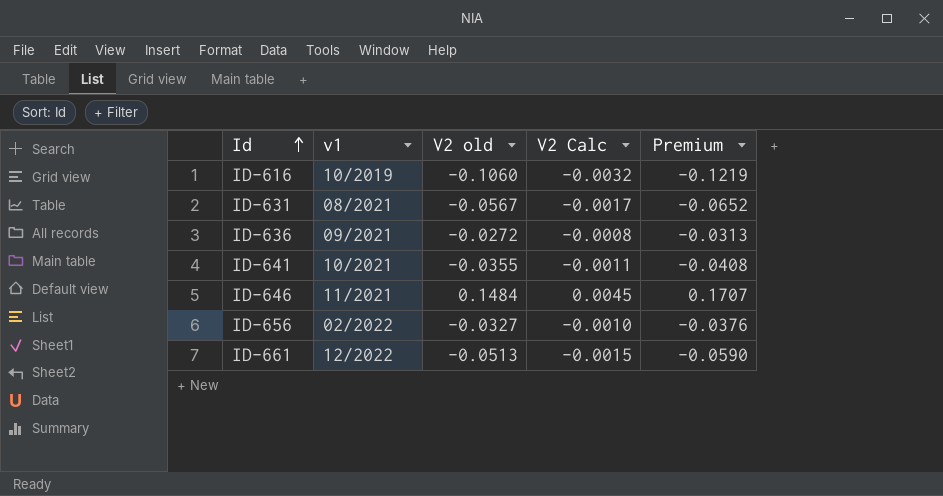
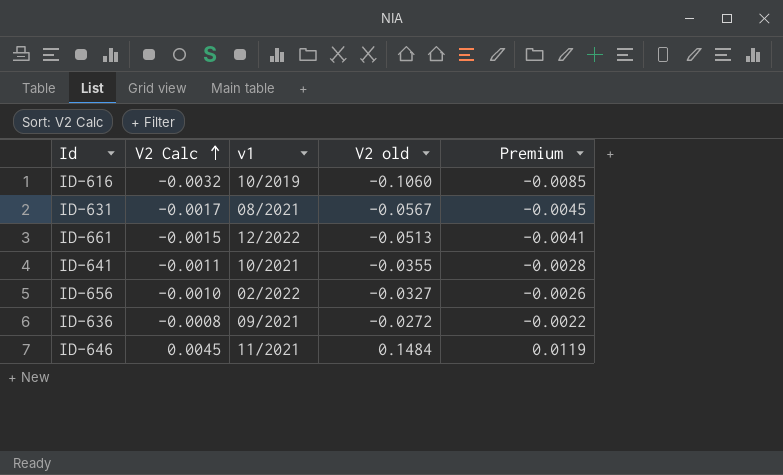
row order: Id ascending -> V2 Calc ascending
column V2 Calc | position: 4 -> 2
column Premium | formula: [V2 old] * 1.15 -> [V2 old] * 0.08

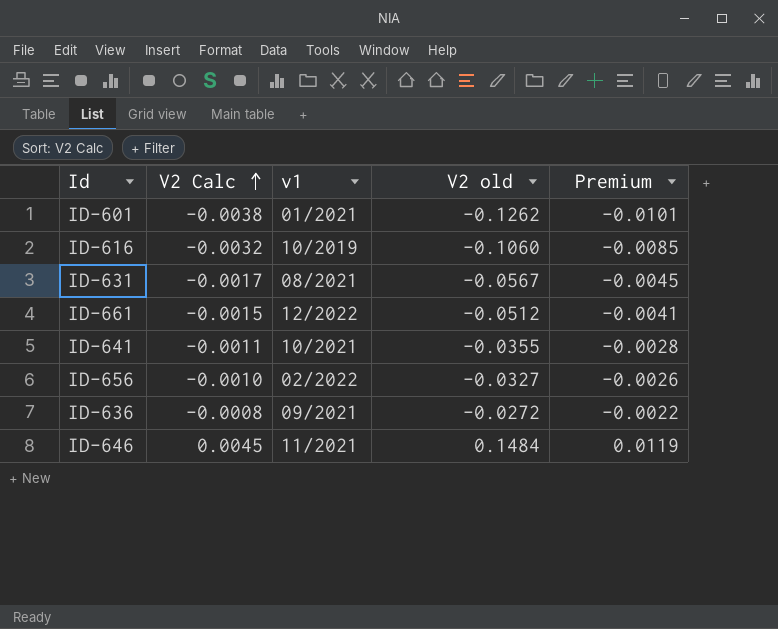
row ID-601: none -> -0.0038 | 01/2021 | -0.1262 | -0.0101
ID-661 | V2 old: -0.0513 -> -0.0512

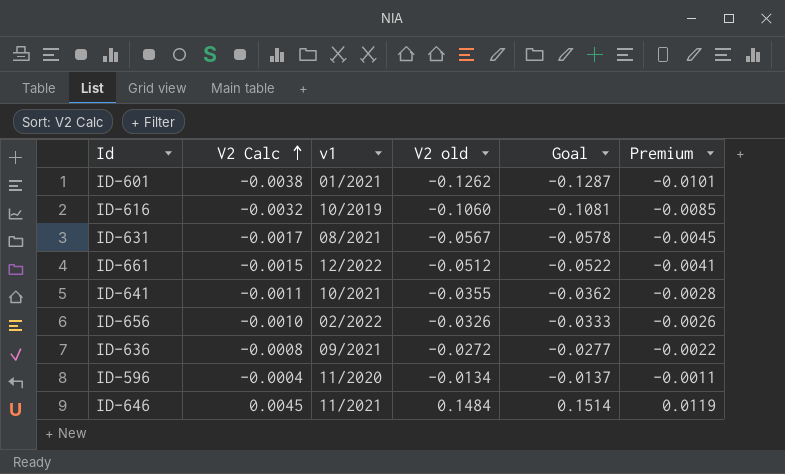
column Goal | formula: none -> [V2 old] * 1.02
ID-656 | V2 old: -0.0327 -> -0.0326
row ID-596: none -> -0.0004 | 11/2020 | -0.0134 | -0.0137 | -0.0011

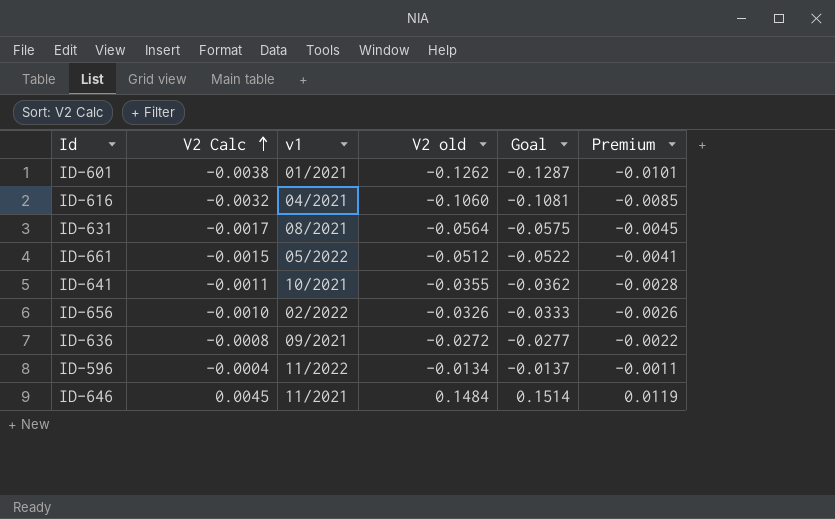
ID-616 | v1: 10/2019 -> 04/2021
ID-631 | V2 old: -0.0567 -> -0.0564
ID-631 | Goal: -0.0578 -> -0.0575
ID-661 | v1: 12/2022 -> 05/2022
ID-596 | v1: 11/2020 -> 11/2022

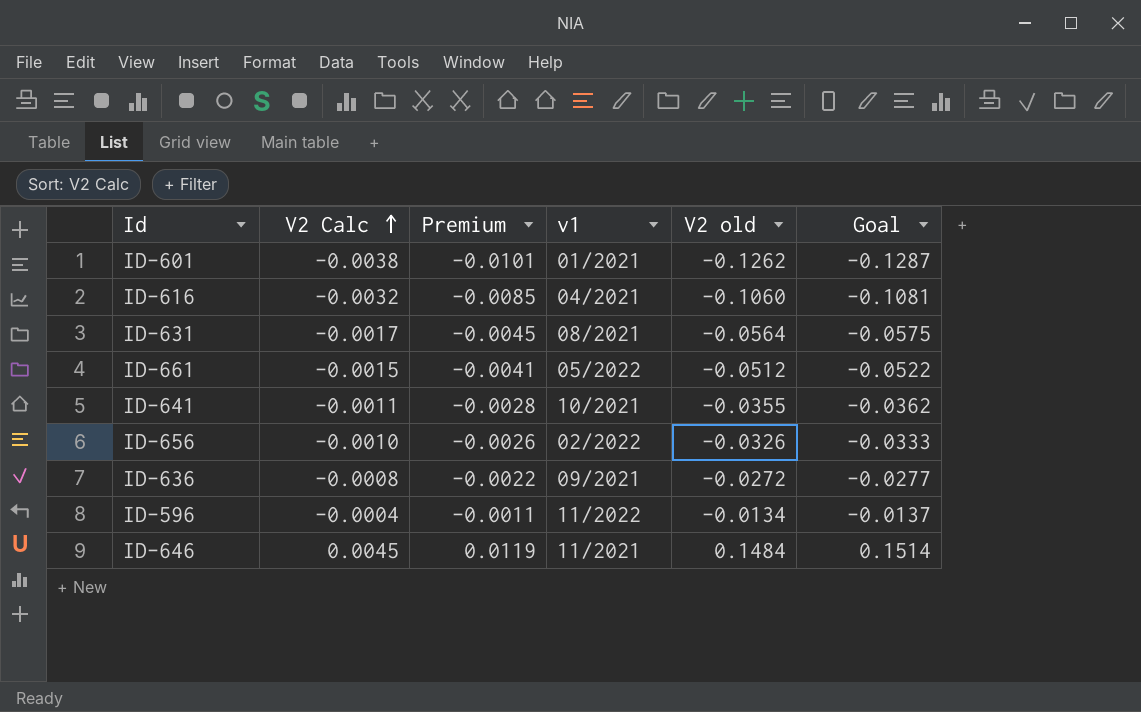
column Premium | position: 6 -> 3

